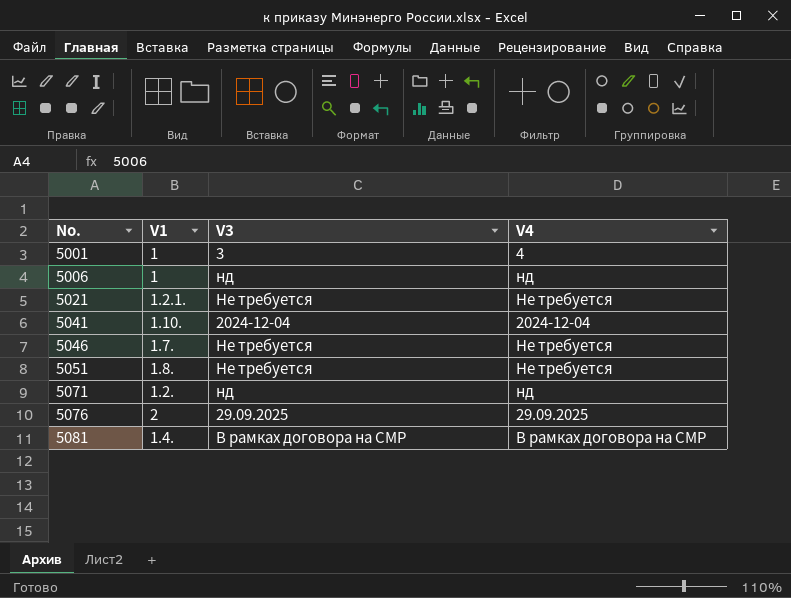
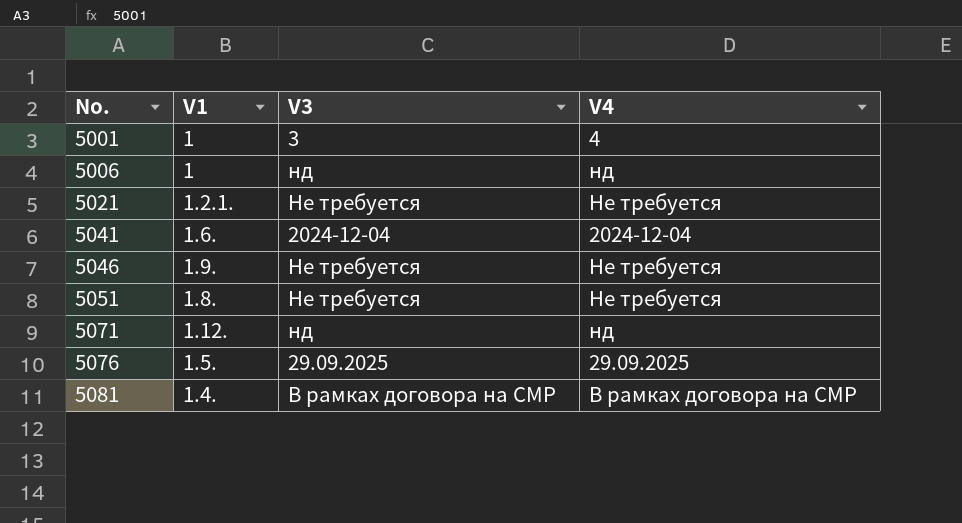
5041 | V1: 1.10. -> 1.6.
5046 | V1: 1.7. -> 1.9.
5071 | V1: 1.2. -> 1.12.
5076 | V1: 2 -> 1.5.

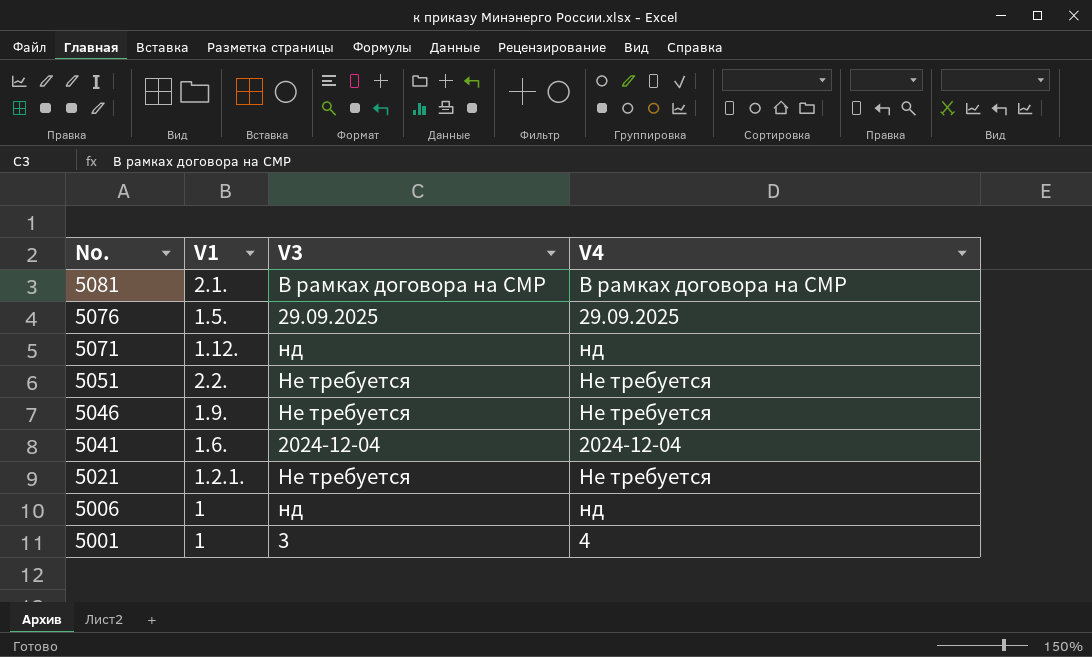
row order: No. ascending -> No. descending
5081 | V1: 1.4. -> 2.1.
5051 | V1: 1.8. -> 2.2.

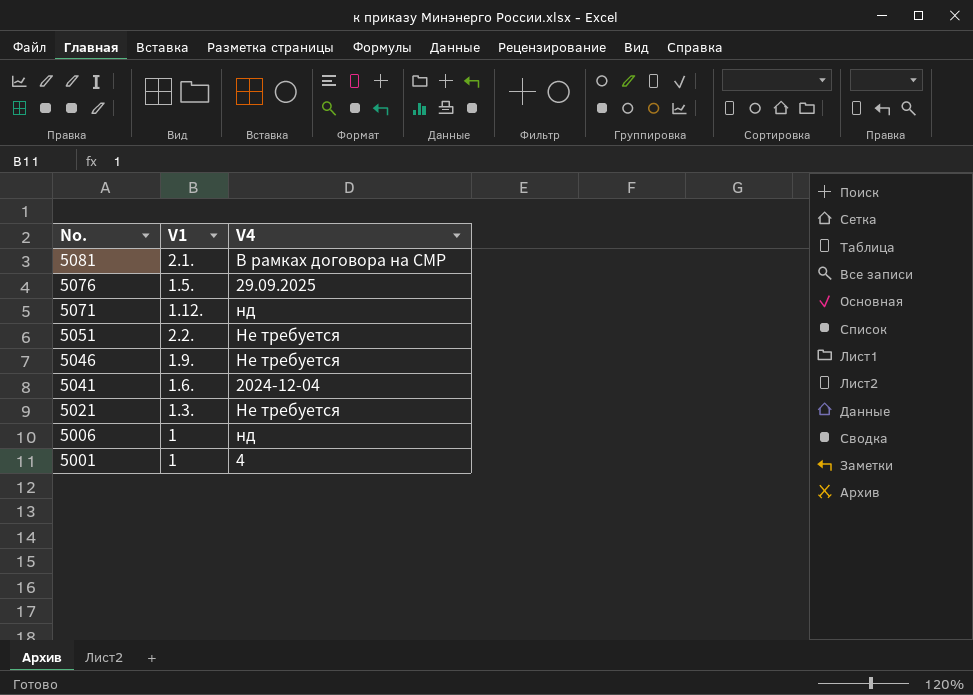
column V3 | position: 3 -> none
5021 | V1: 1.2.1. -> 1.3.

